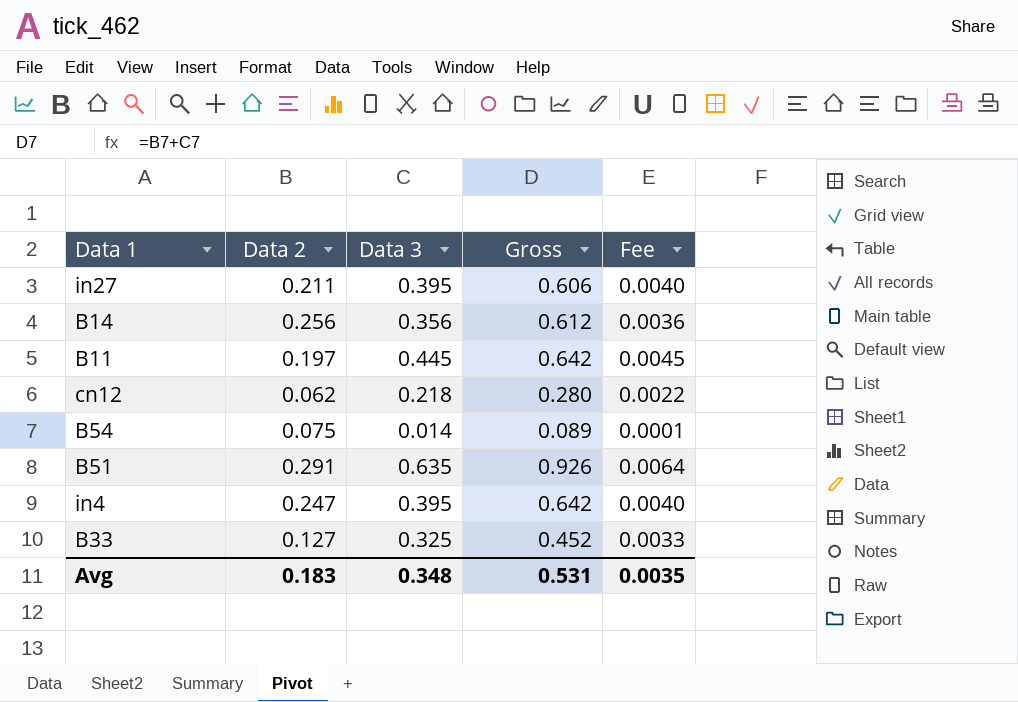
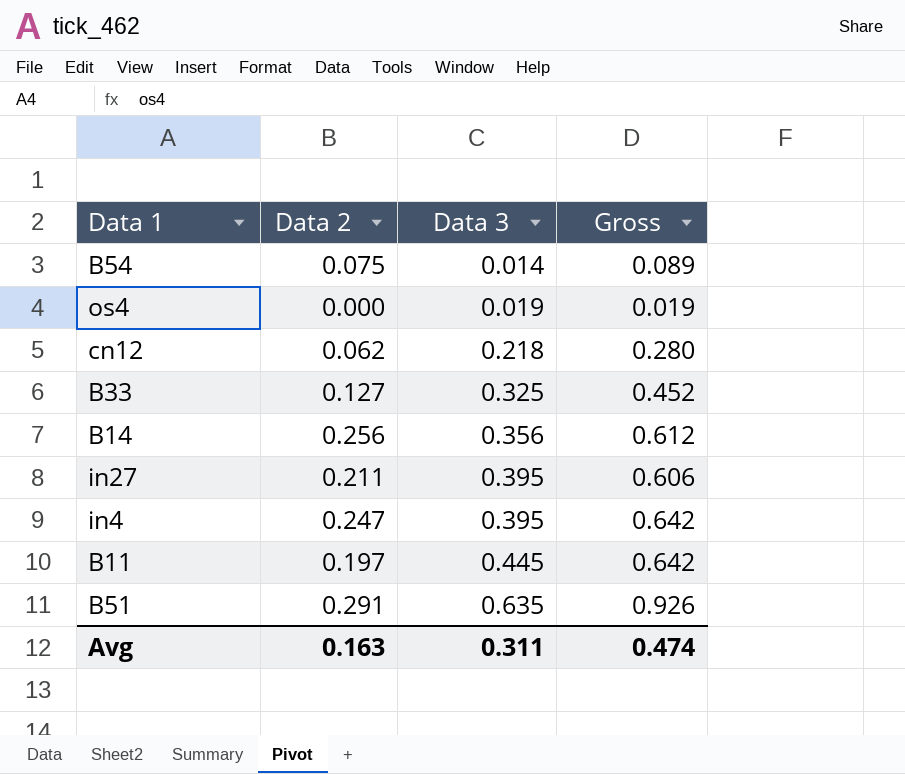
row order: none -> Data 3 ascending
column Fee | formula: [Data 3] * 0.01 -> none
row os4: none -> 0.000 | 0.019 | 0.019
Avg | Data 2: 0.183 -> 0.163
Avg | Data 3: 0.348 -> 0.311
Avg | Gross: 0.531 -> 0.474

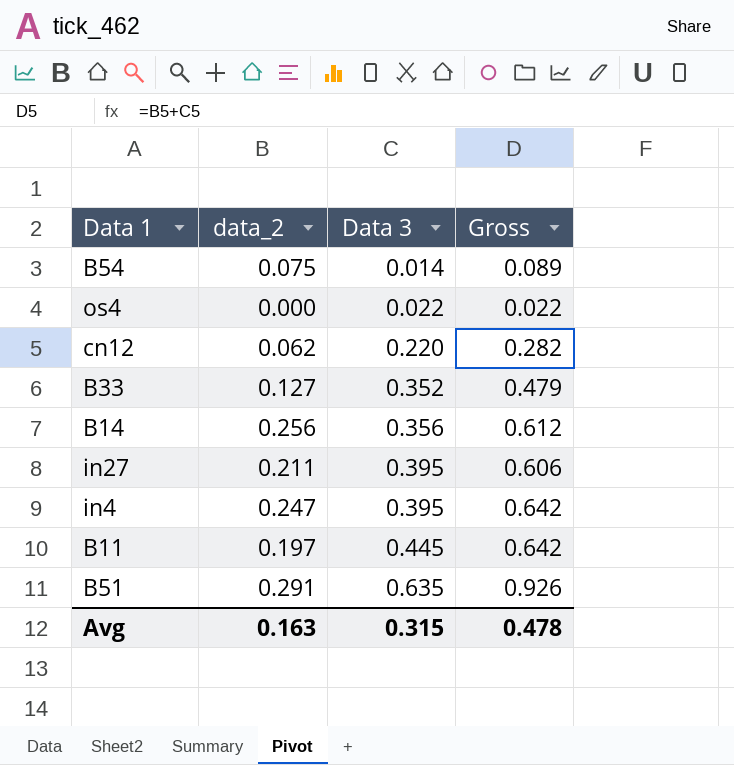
column name: Data 2 -> data_2
os4 | Data 3: 0.019 -> 0.022
os4 | Gross: 0.019 -> 0.022
cn12 | Data 3: 0.218 -> 0.220
cn12 | Gross: 0.280 -> 0.282
B33 | Data 3: 0.325 -> 0.352
B33 | Gross: 0.452 -> 0.479
Avg | Data 3: 0.311 -> 0.315
Avg | Gross: 0.474 -> 0.478

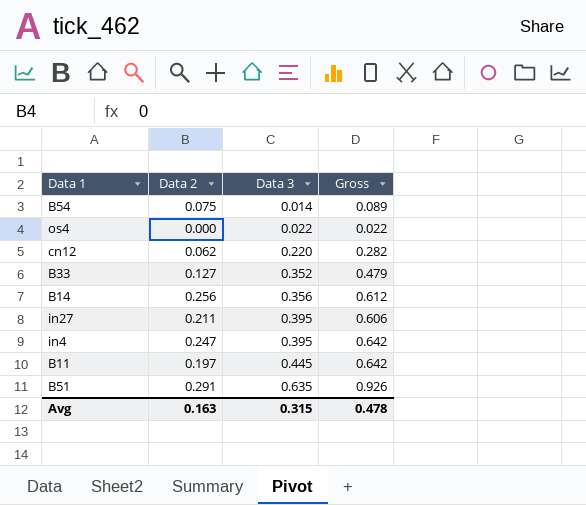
column name: data_2 -> Data 2

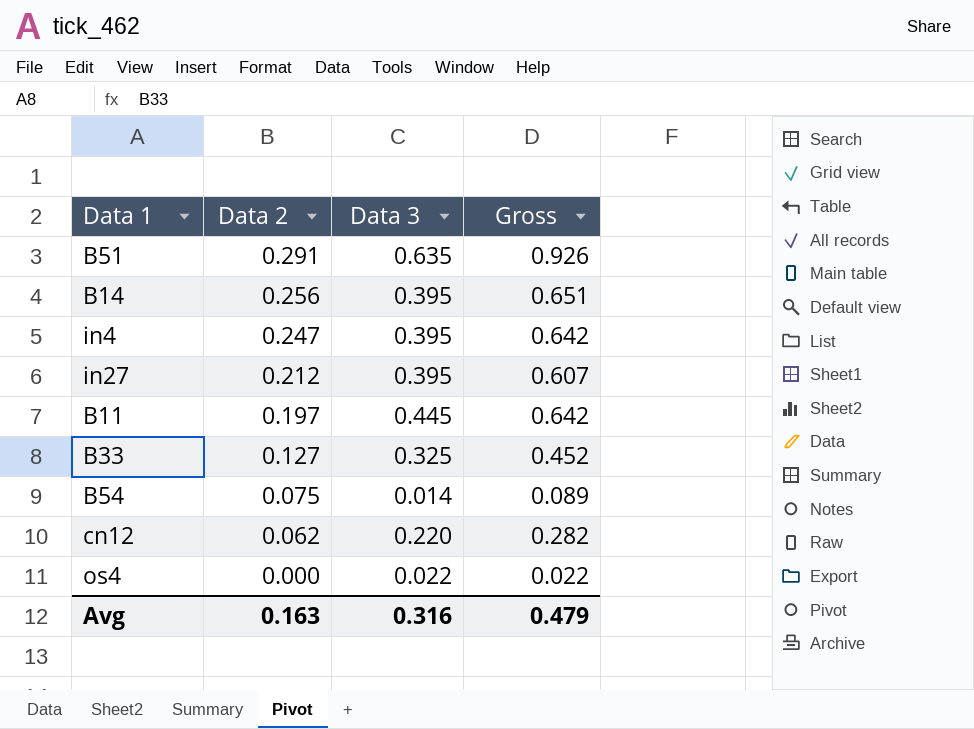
row order: Data 3 ascending -> Data 2 descending
B14 | Data 3: 0.356 -> 0.395
B14 | Gross: 0.612 -> 0.651
in27 | Data 2: 0.211 -> 0.212
in27 | Gross: 0.606 -> 0.607
B33 | Data 3: 0.352 -> 0.325
B33 | Gross: 0.479 -> 0.452
Avg | Data 3: 0.315 -> 0.316
Avg | Gross: 0.478 -> 0.479

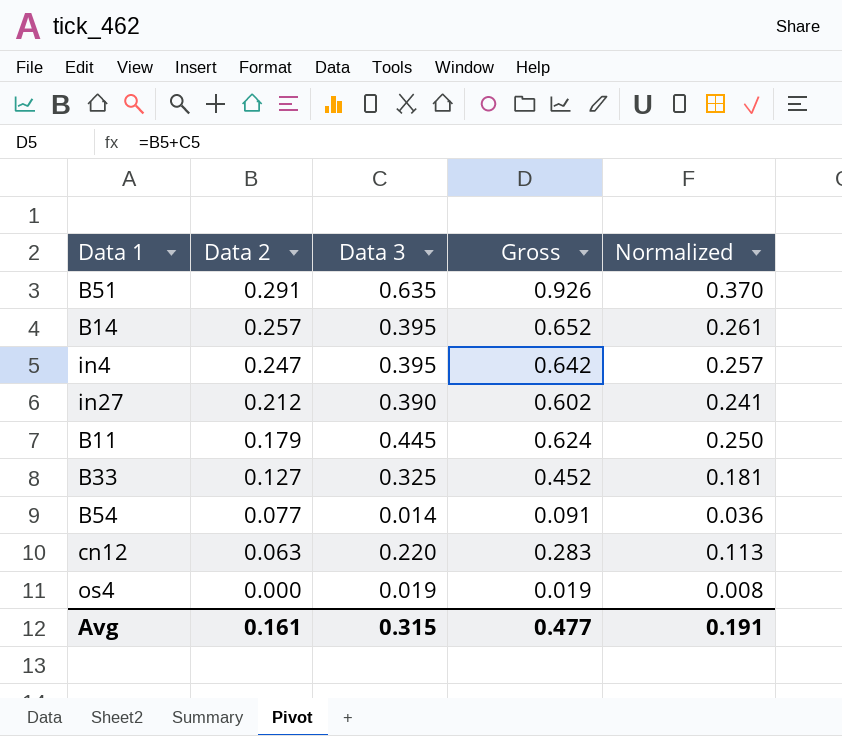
column Normalized | formula: none -> [Gross] * 0.4
B14 | Data 2: 0.256 -> 0.257
B14 | Gross: 0.651 -> 0.652
in27 | Data 3: 0.395 -> 0.390
in27 | Gross: 0.607 -> 0.602
B11 | Data 2: 0.197 -> 0.179
B11 | Gross: 0.642 -> 0.624
B54 | Data 2: 0.075 -> 0.077
B54 | Gross: 0.089 -> 0.091
cn12 | Data 2: 0.062 -> 0.063
cn12 | Gross: 0.282 -> 0.283
os4 | Data 3: 0.022 -> 0.019
os4 | Gross: 0.022 -> 0.019
Avg | Data 2: 0.163 -> 0.161
Avg | Data 3: 0.316 -> 0.315
Avg | Gross: 0.479 -> 0.477

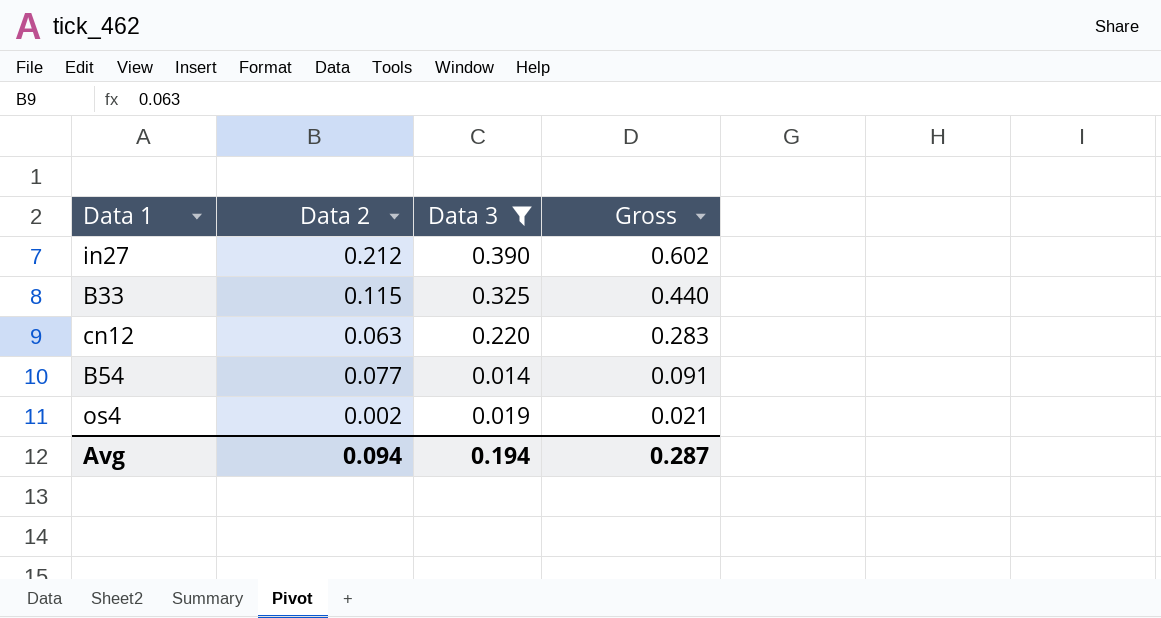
filter: none -> Data 3 <= 0.390
row order: Data 2 descending -> Gross descending
column Normalized | formula: [Gross] * 0.4 -> none
B33 | Data 2: 0.127 -> 0.115
B33 | Gross: 0.452 -> 0.440
os4 | Data 2: 0.000 -> 0.002
os4 | Gross: 0.019 -> 0.021
Avg | Data 2: 0.161 -> 0.094
Avg | Data 3: 0.315 -> 0.194
Avg | Gross: 0.477 -> 0.287

